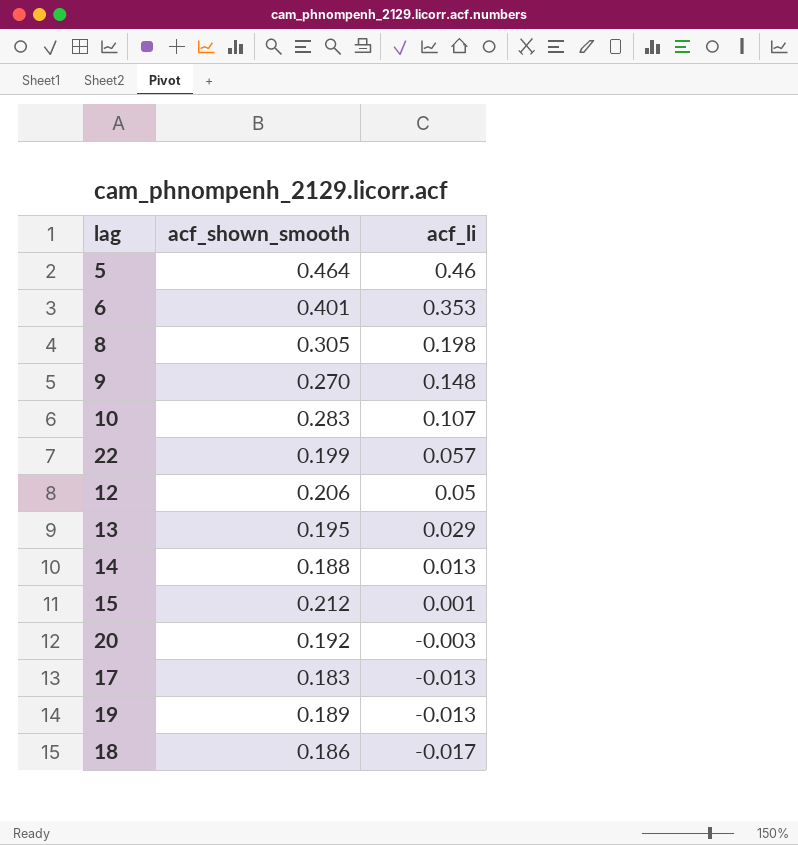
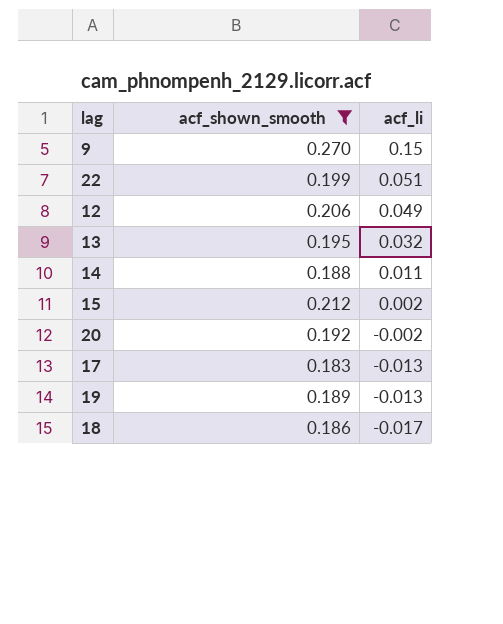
filter: none -> acf_shown_smooth <= 0.270
9 | acf_li: 0.148 -> 0.15
22 | acf_li: 0.057 -> 0.051
12 | acf_li: 0.05 -> 0.049
13 | acf_li: 0.029 -> 0.032
14 | acf_li: 0.013 -> 0.011
15 | acf_li: 0.001 -> 0.002
20 | acf_li: -0.003 -> -0.002

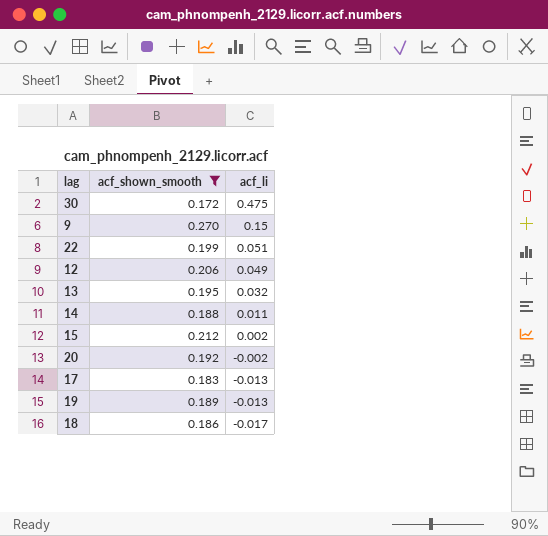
row 30: none -> 0.172 | 0.475

